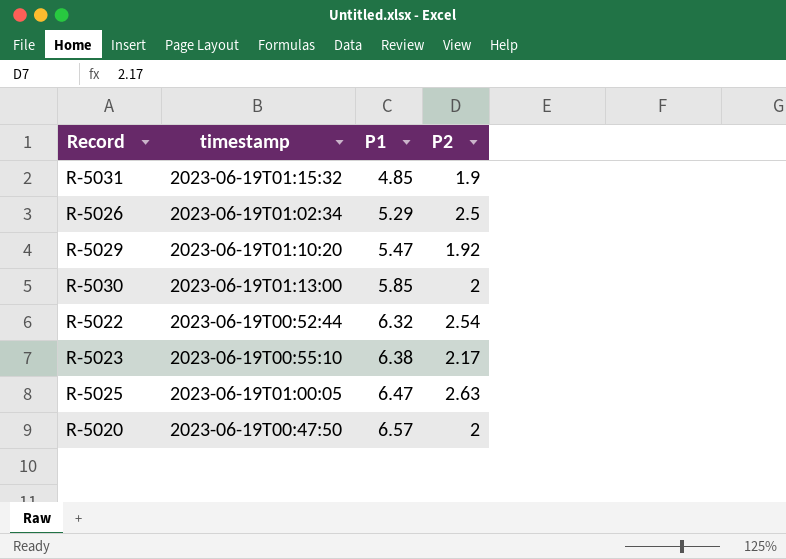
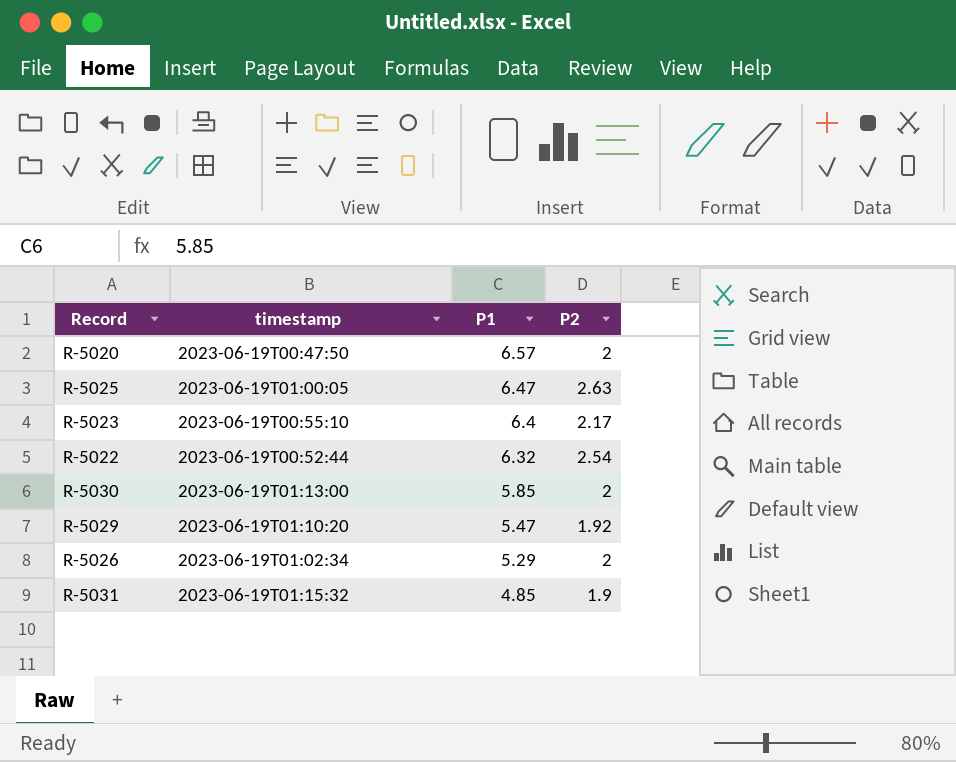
row order: P1 ascending -> P1 descending
R-5023 | P1: 6.38 -> 6.4
R-5026 | P2: 2.5 -> 2

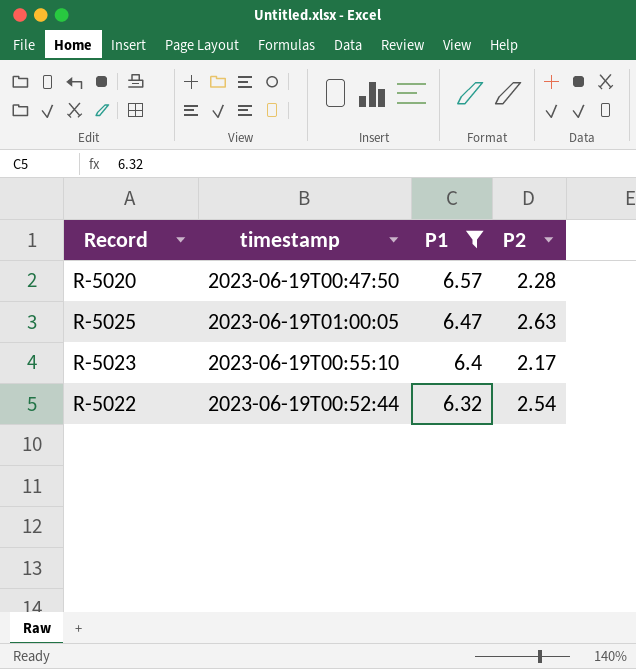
filter: none -> P1 >= 6.32
R-5020 | P2: 2 -> 2.28

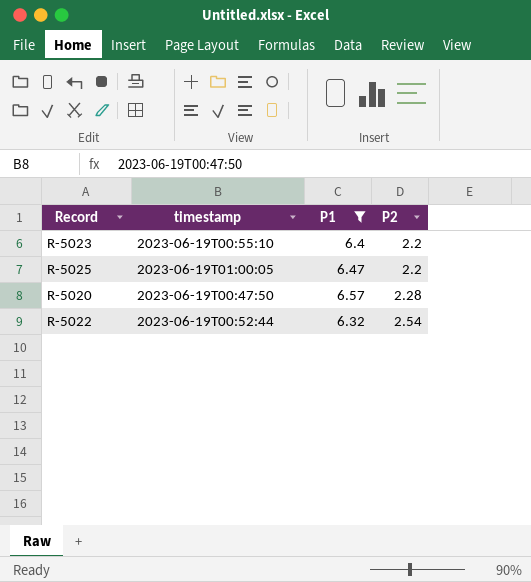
row order: P1 descending -> P2 ascending
R-5023 | P2: 2.17 -> 2.2
R-5025 | P2: 2.63 -> 2.2

